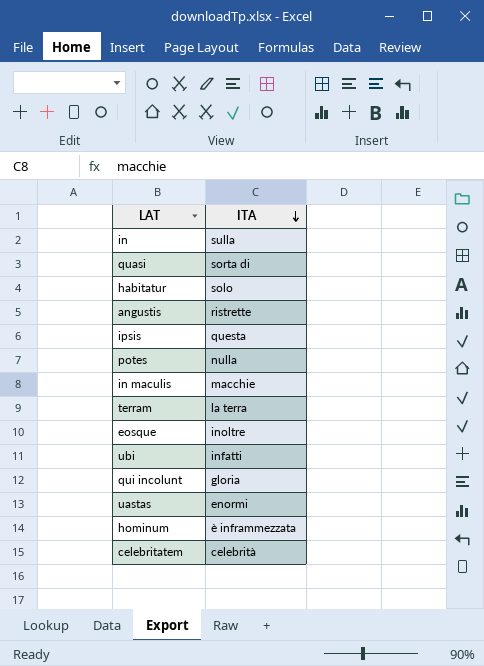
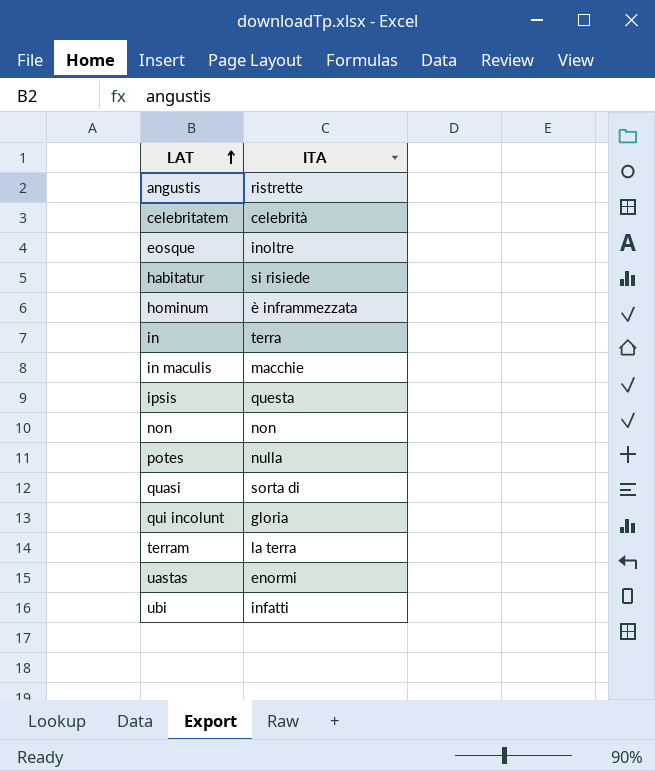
row order: ITA descending -> LAT ascending
habitatur | ITA: solo -> si risiede
in | ITA: sulla -> terra
row non: none -> non

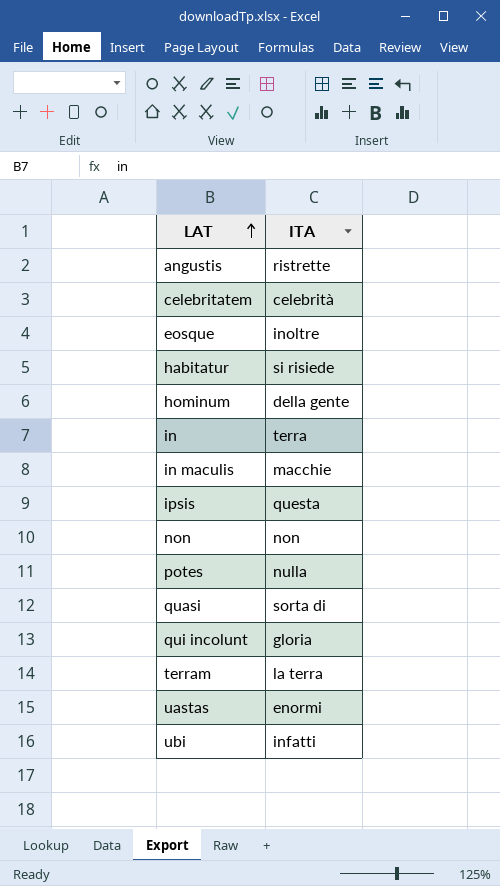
hominum | ITA: è inframmezzata -> della gente

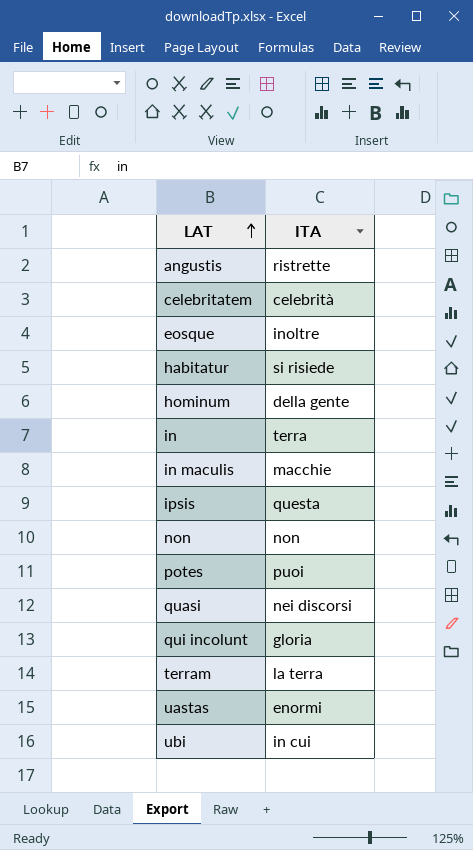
potes | ITA: nulla -> puoi
quasi | ITA: sorta di -> nei discorsi
ubi | ITA: infatti -> in cui

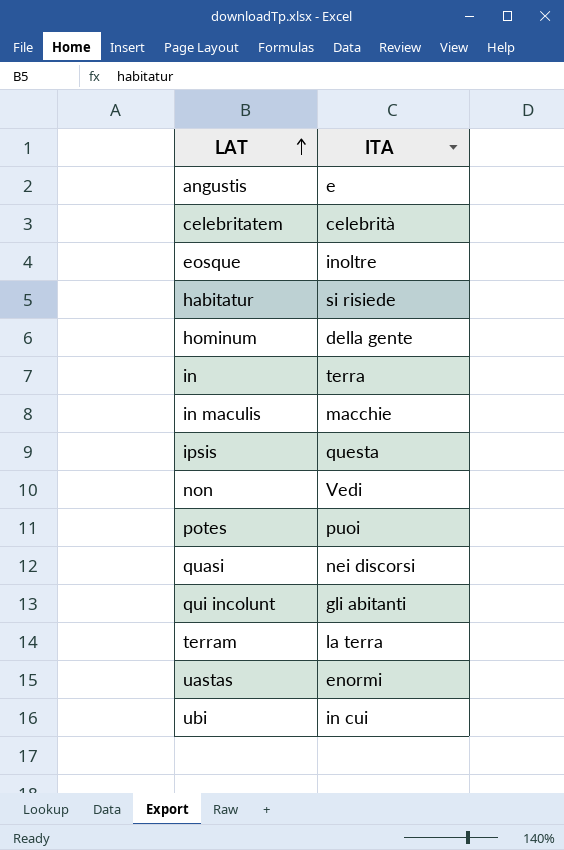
angustis | ITA: ristrette -> e
non | ITA: non -> Vedi
qui incolunt | ITA: gloria -> gli abitanti

